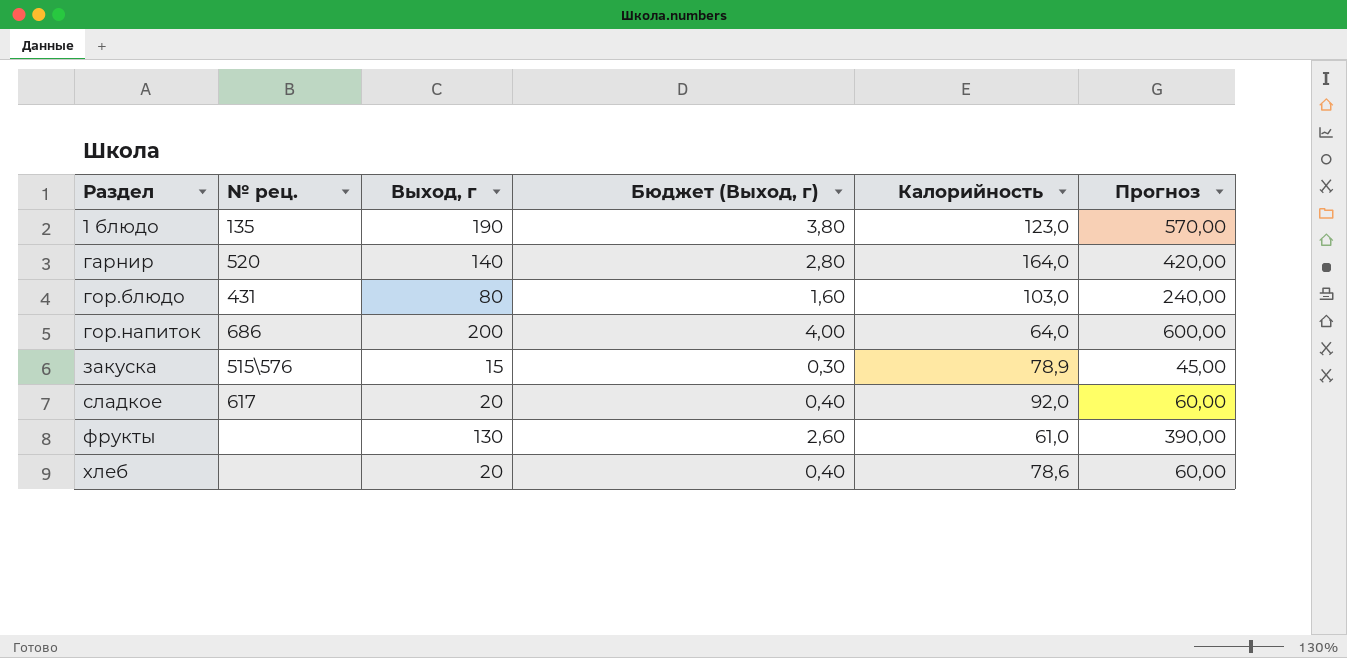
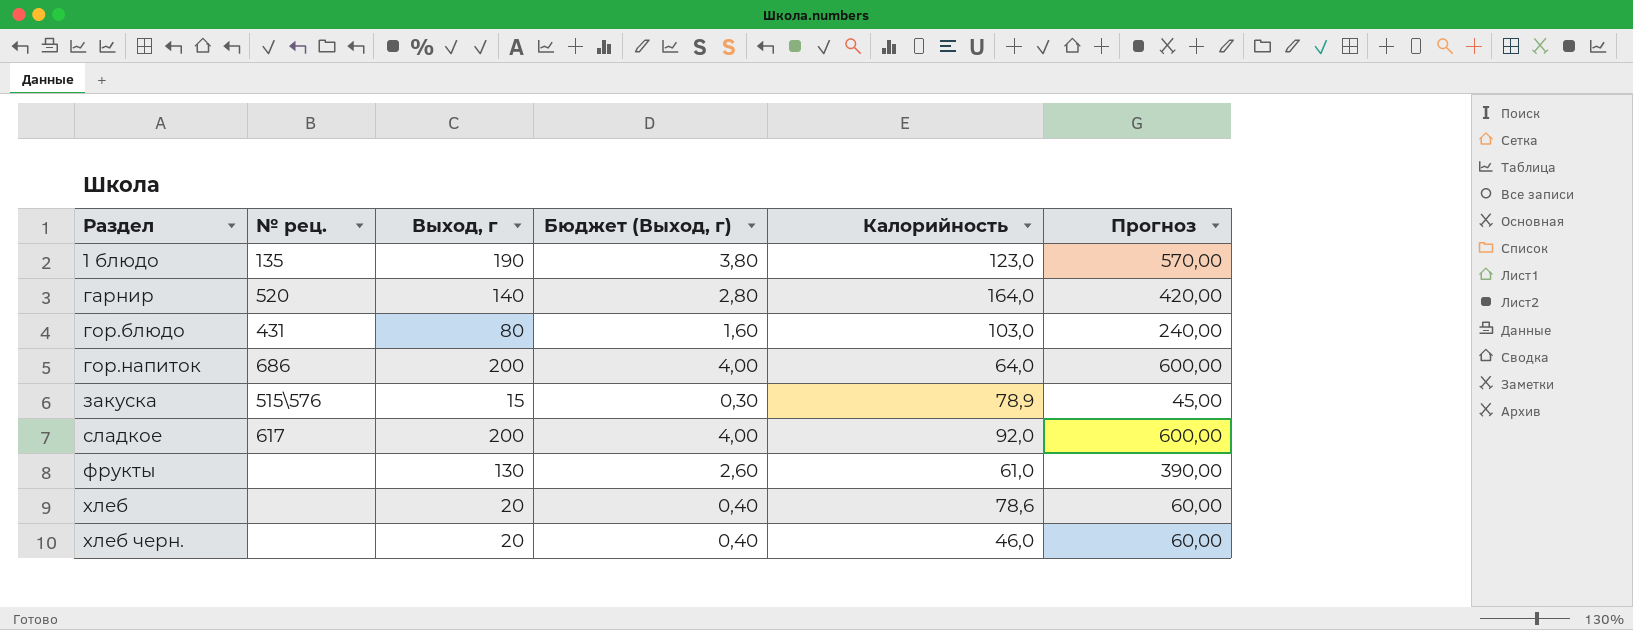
сладкое | Выход, г: 20 -> 200
сладкое | Бюджет (Выход, г): 0,40 -> 4,00
сладкое | Прогноз: 60,00 -> 600,00
row хлеб черн.: none -> none | 20 | 0,40 | 46,0 | 60,00

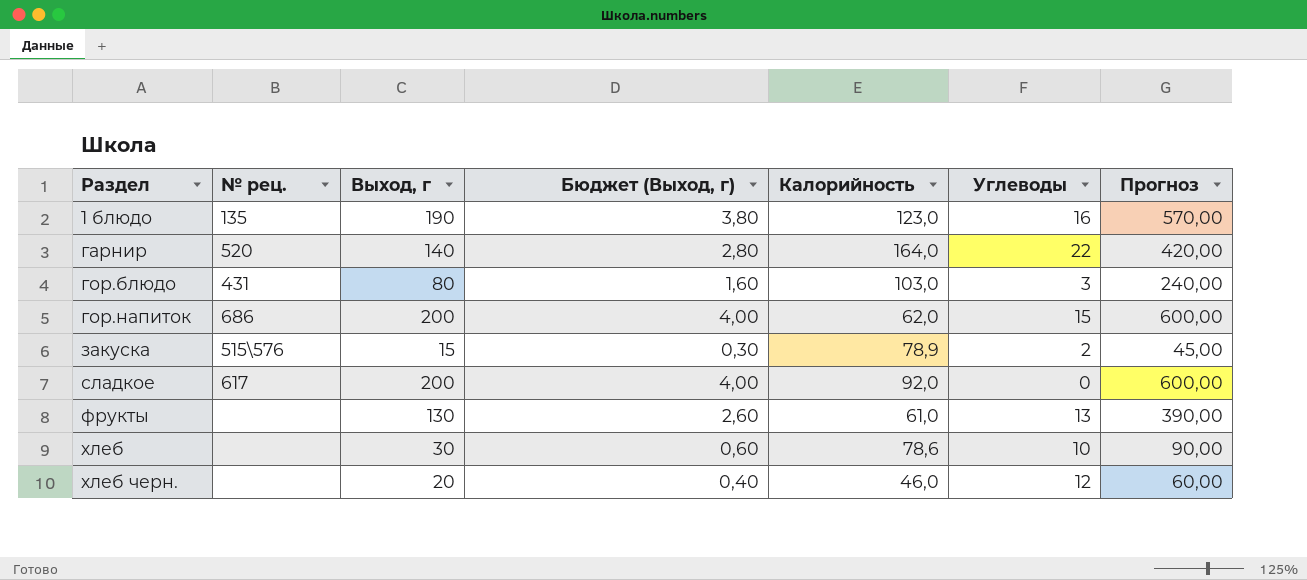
column Углеводы | position: none -> 6
гор.напиток | Калорийность: 64,0 -> 62,0
хлеб | Выход, г: 20 -> 30
хлеб | Бюджет (Выход, г): 0,40 -> 0,60
хлеб | Прогноз: 60,00 -> 90,00

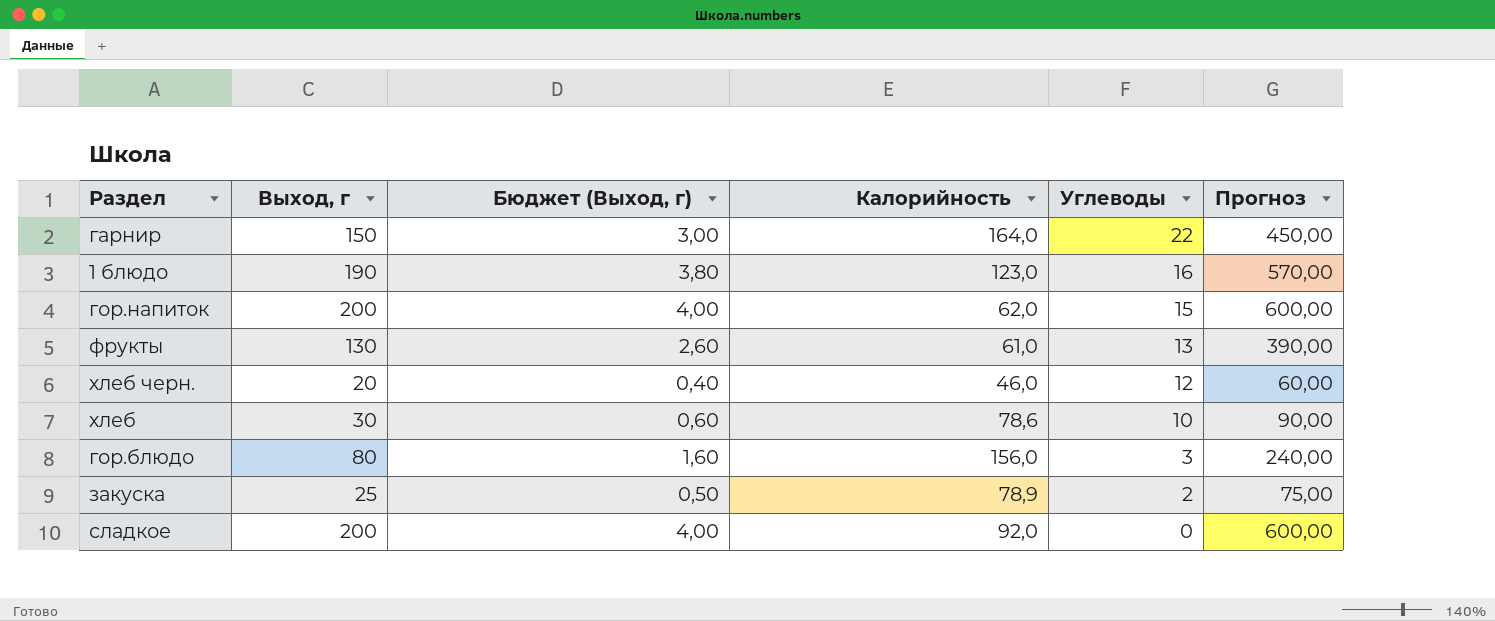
row order: Раздел ascending -> Углеводы descending
column № рец. | position: 2 -> none
гарнир | Выход, г: 140 -> 150
гарнир | Бюджет (Выход, г): 2,80 -> 3,00
гарнир | Прогноз: 420,00 -> 450,00
гор.блюдо | Калорийность: 103,0 -> 156,0
закуска | Выход, г: 15 -> 25
закуска | Бюджет (Выход, г): 0,30 -> 0,50
закуска | Прогноз: 45,00 -> 75,00

